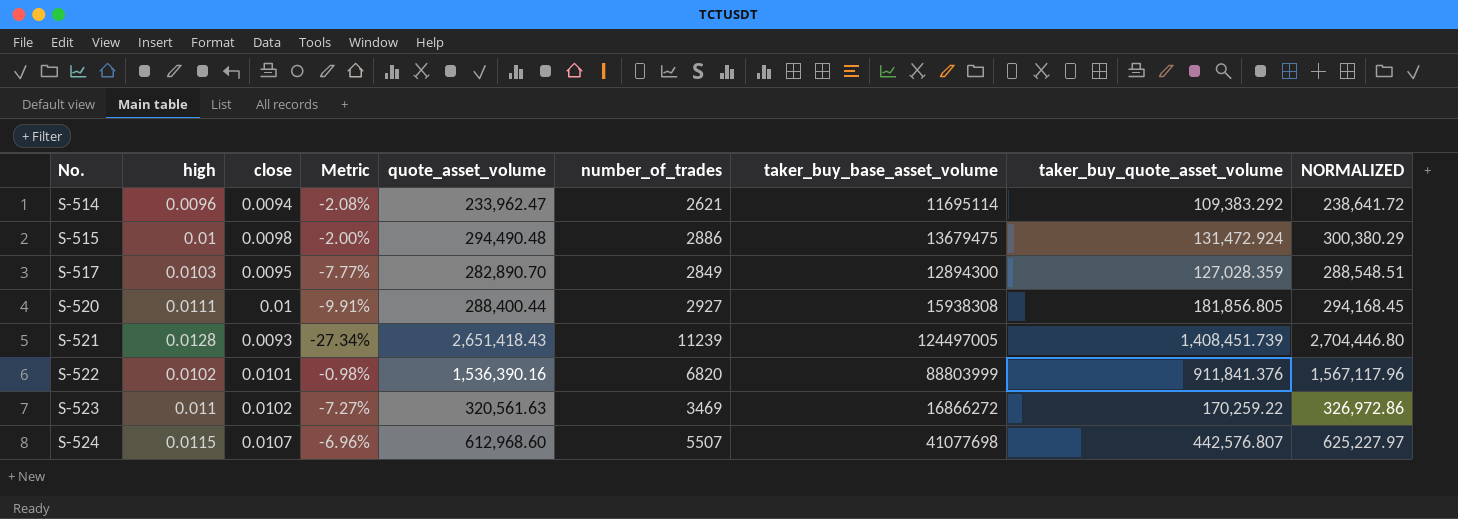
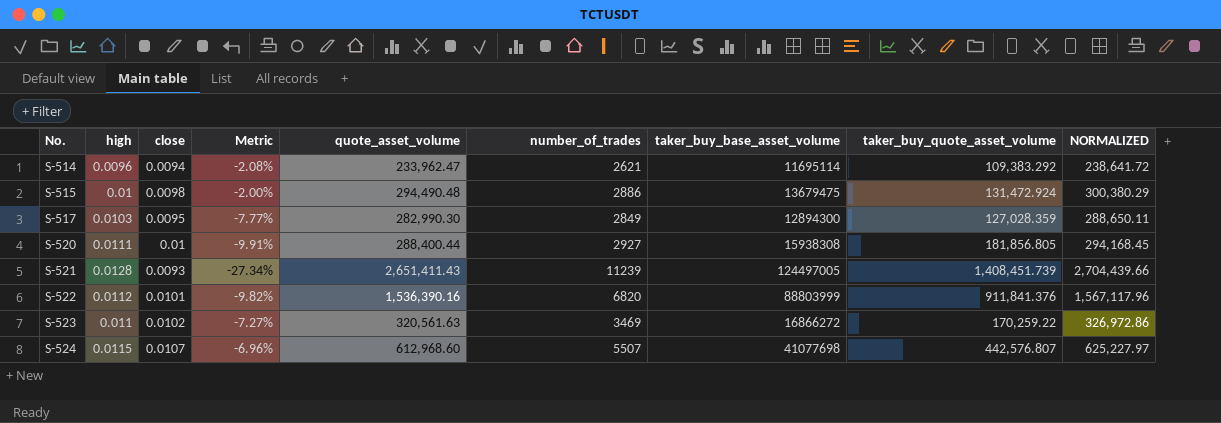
S-517 | quote_asset_volume: 282,890.70 -> 282,990.30
S-517 | NORMALIZED: 288,548.51 -> 288,650.11
S-521 | quote_asset_volume: 2,651,418.43 -> 2,651,411.43
S-521 | NORMALIZED: 2,704,446.80 -> 2,704,439.66
S-522 | high: 0.0102 -> 0.0112
S-522 | Metric: -0.98% -> -9.82%

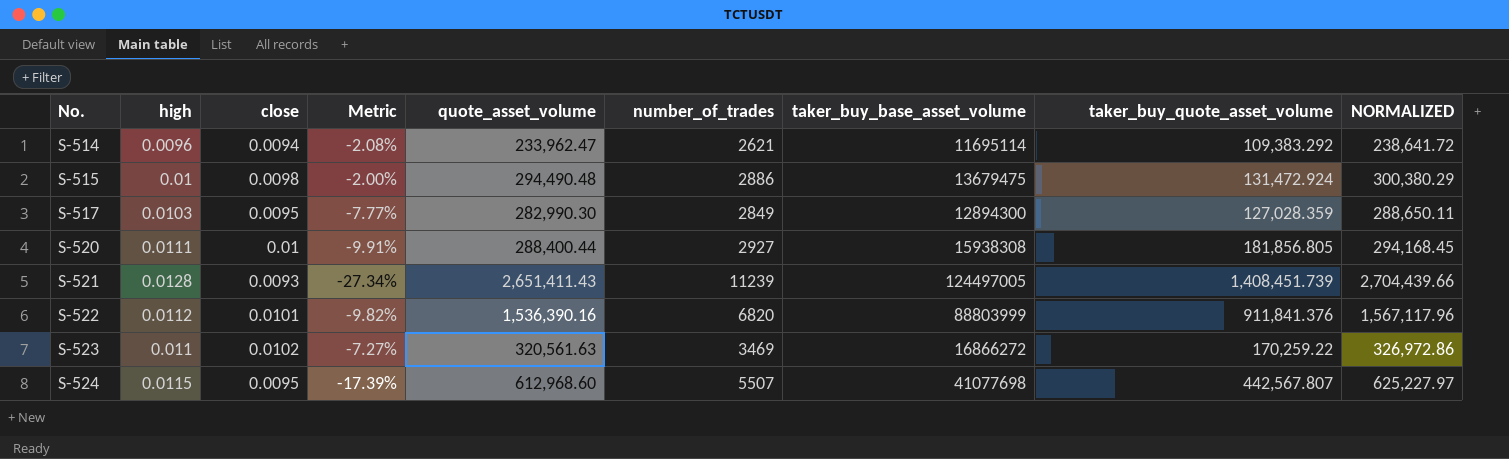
S-524 | close: 0.0107 -> 0.0095
S-524 | Metric: -6.96% -> -17.39%
S-524 | taker_buy_quote_asset_volume: 442,576.807 -> 442,567.807

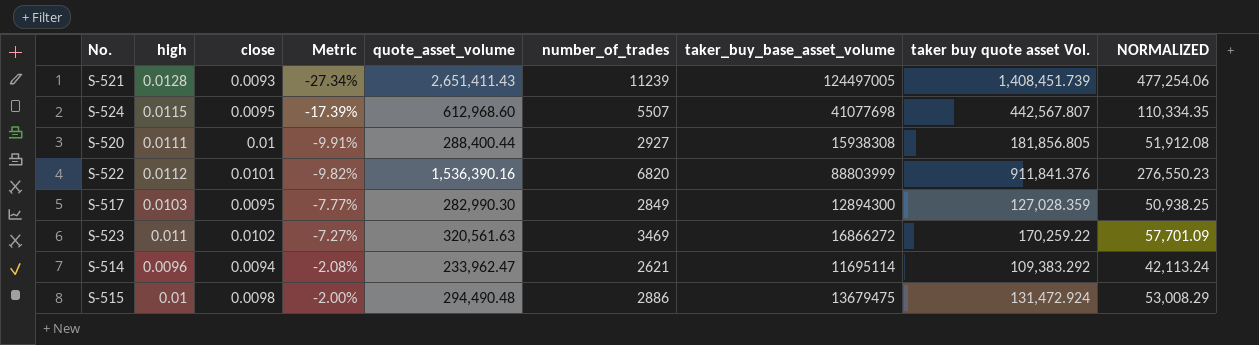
row order: No. ascending -> Metric ascending
column name: taker_buy_quote_asset_volume -> taker buy quote asset Vol.
column NORMALIZED | formula: [quote_asset_volume] * 1.02 -> [quote_asset_volume] * 0.18

